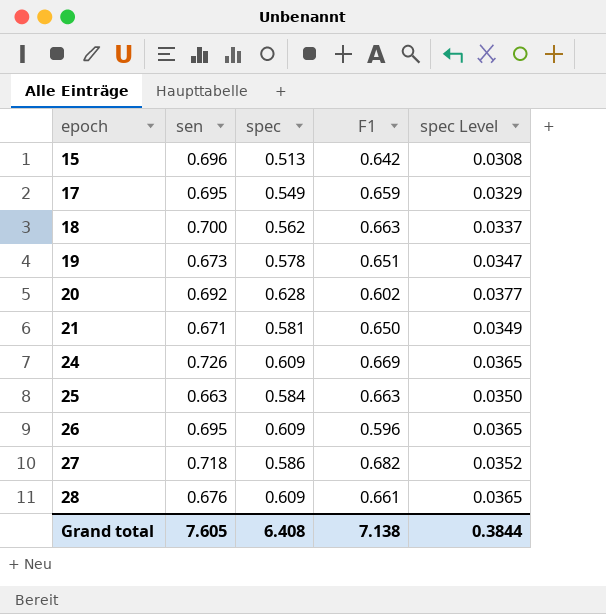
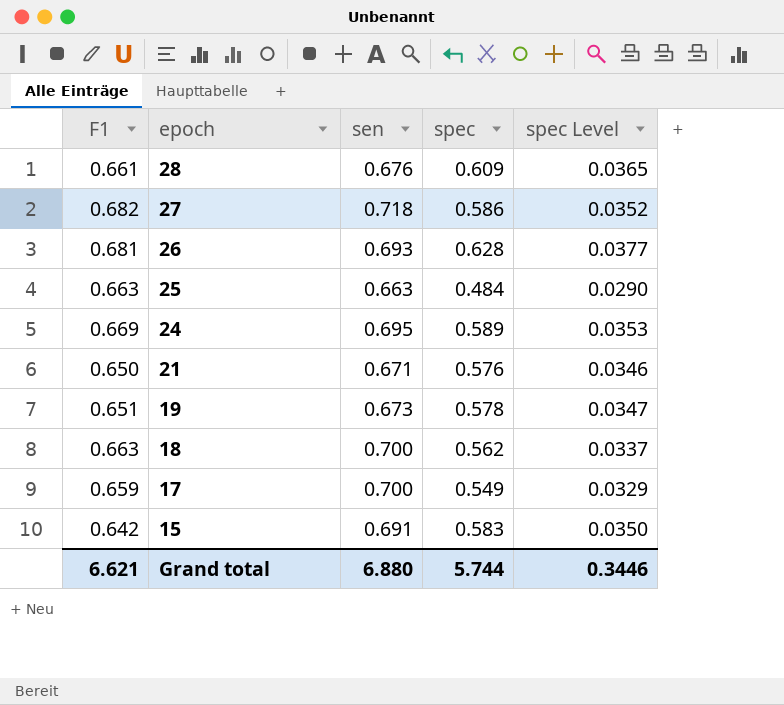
row order: epoch ascending -> epoch descending
column F1 | position: 4 -> 1
row 20: 0.692 | 0.628 | 0.602 | 0.0377 -> none
26 | F1: 0.596 -> 0.681
26 | sen: 0.695 -> 0.693
26 | spec: 0.609 -> 0.628
26 | spec Level: 0.0365 -> 0.0377
25 | spec: 0.584 -> 0.484
25 | spec Level: 0.0350 -> 0.0290
24 | sen: 0.726 -> 0.695
24 | spec: 0.609 -> 0.589
24 | spec Level: 0.0365 -> 0.0353
21 | spec: 0.581 -> 0.576
21 | spec Level: 0.0349 -> 0.0346
17 | sen: 0.695 -> 0.700
15 | sen: 0.696 -> 0.691
15 | spec: 0.513 -> 0.583
15 | spec Level: 0.0308 -> 0.0350
Grand total | F1: 7.138 -> 6.621
Grand total | sen: 7.605 -> 6.880
Grand total | spec: 6.408 -> 5.744
Grand total | spec Level: 0.3844 -> 0.3446

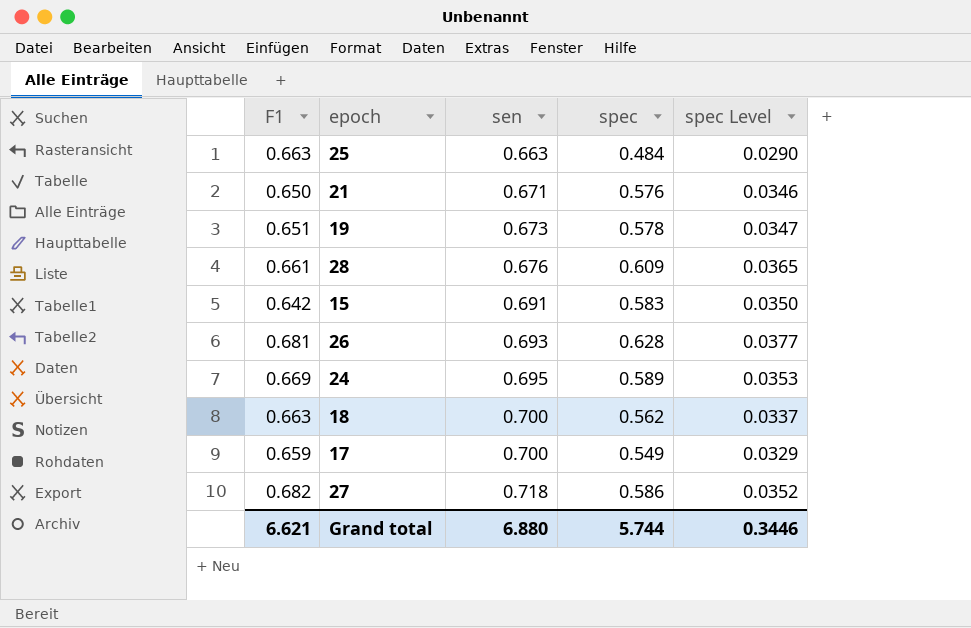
row order: epoch descending -> sen ascending

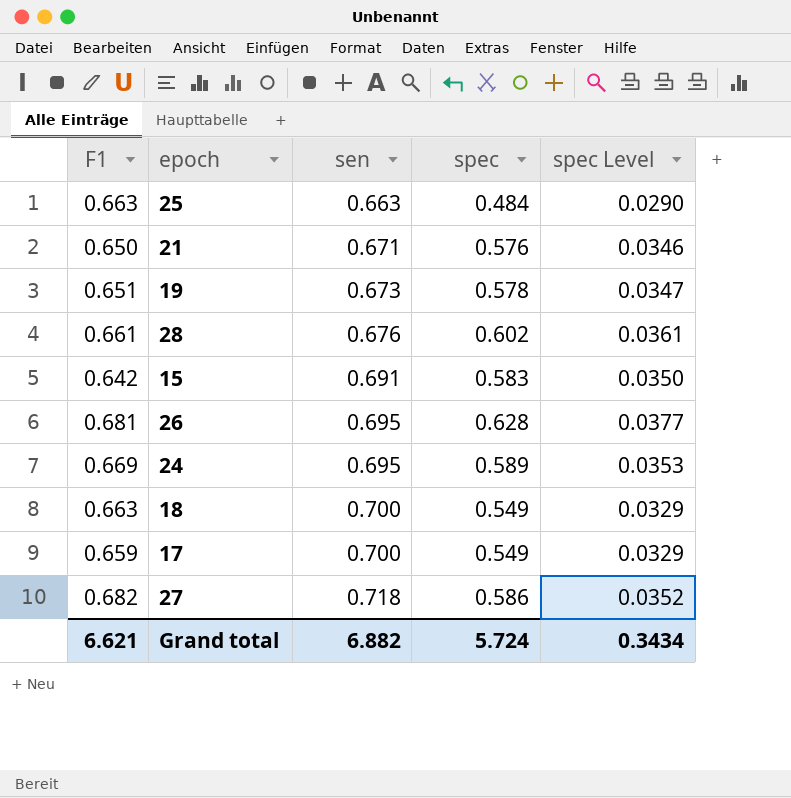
28 | spec: 0.609 -> 0.602
28 | spec Level: 0.0365 -> 0.0361
26 | sen: 0.693 -> 0.695
18 | spec: 0.562 -> 0.549
18 | spec Level: 0.0337 -> 0.0329
Grand total | sen: 6.880 -> 6.882
Grand total | spec: 5.744 -> 5.724
Grand total | spec Level: 0.3446 -> 0.3434

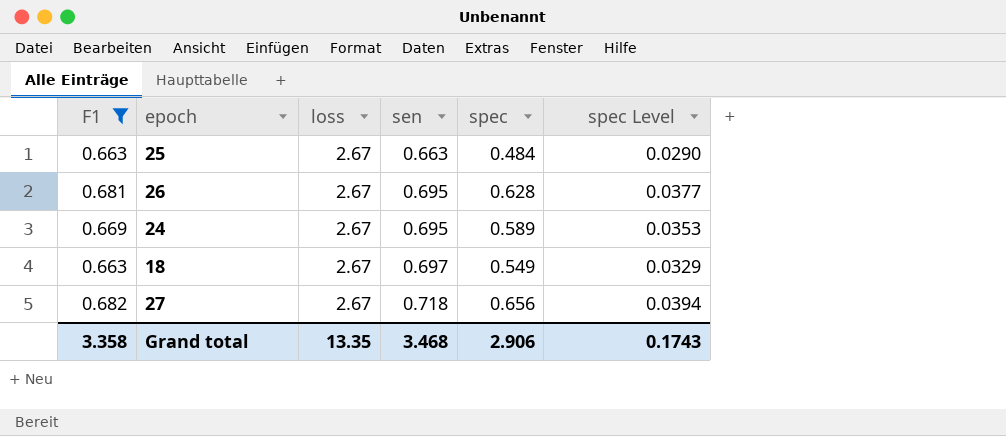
filter: none -> F1 >= 0.663
column loss | position: none -> 3
18 | sen: 0.700 -> 0.697
27 | spec: 0.586 -> 0.656
27 | spec Level: 0.0352 -> 0.0394
Grand total | F1: 6.621 -> 3.358
Grand total | sen: 6.882 -> 3.468
Grand total | spec: 5.724 -> 2.906
Grand total | spec Level: 0.3434 -> 0.1743

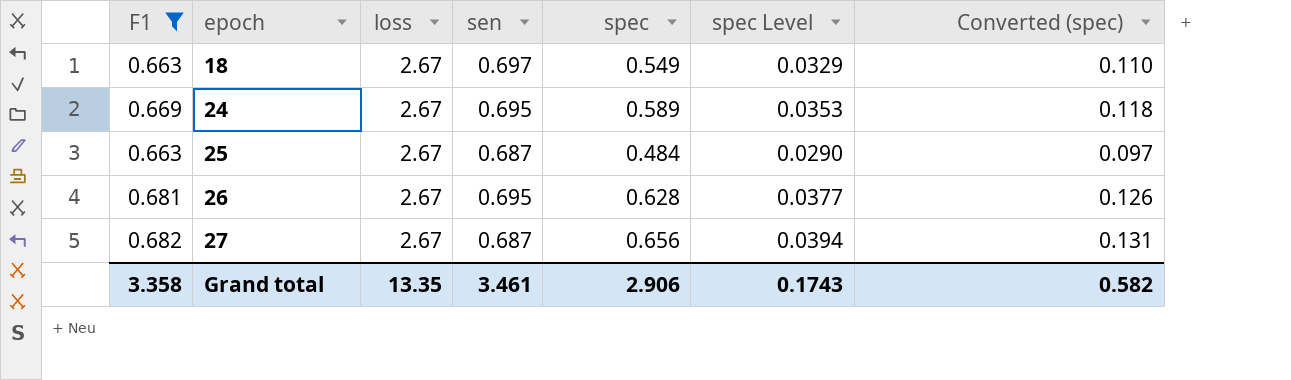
row order: sen ascending -> epoch ascending
column Converted (spec) | formula: none -> [spec] * 0.2
25 | sen: 0.663 -> 0.687
27 | sen: 0.718 -> 0.687
Grand total | sen: 3.468 -> 3.461

